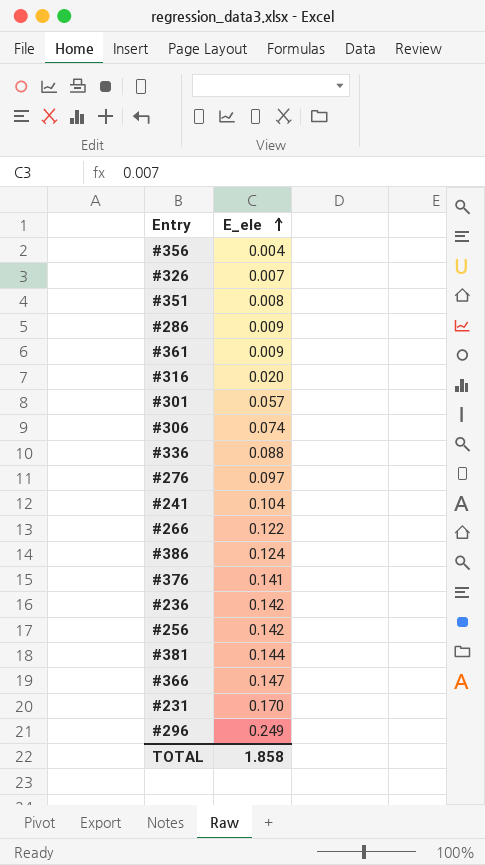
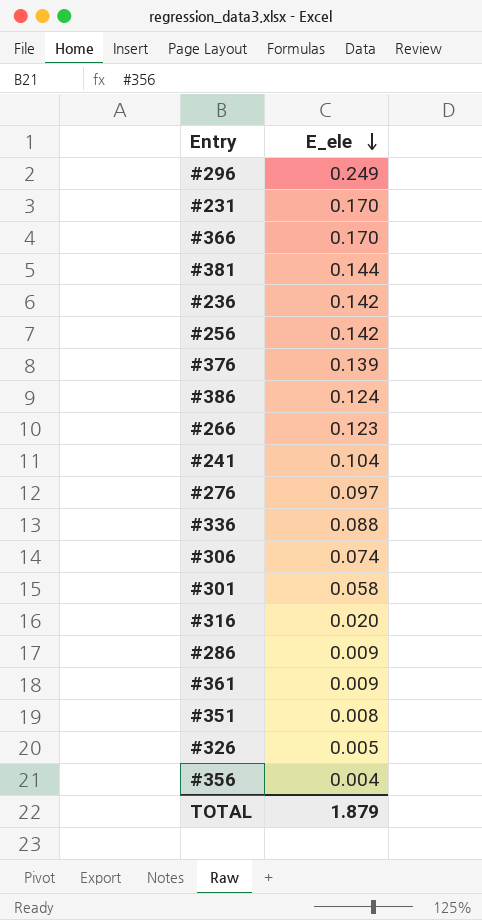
row order: E_ele ascending -> E_ele descending
#366 | E_ele: 0.147 -> 0.170
#376 | E_ele: 0.141 -> 0.139
#266 | E_ele: 0.122 -> 0.123
#301 | E_ele: 0.057 -> 0.058
#326 | E_ele: 0.007 -> 0.005
TOTAL | E_ele: 1.858 -> 1.879

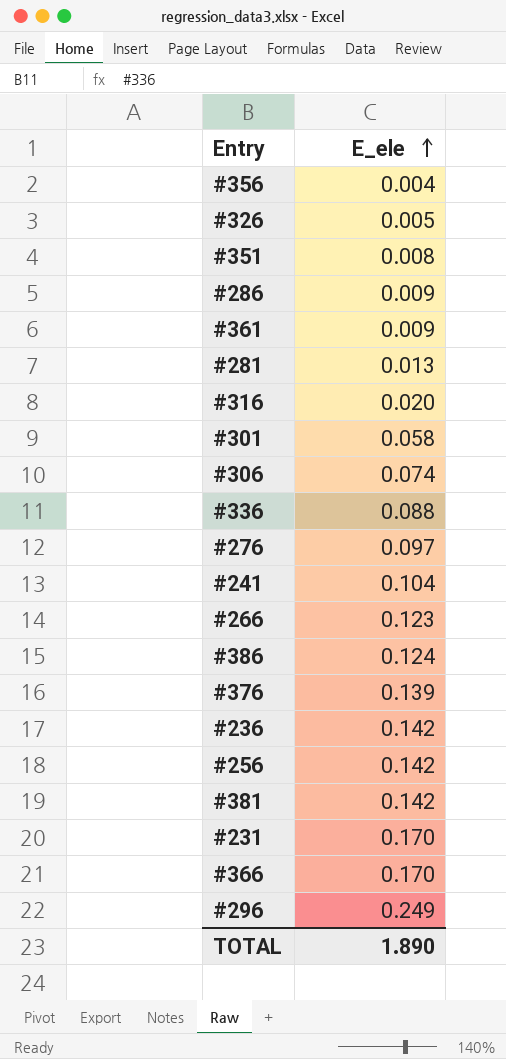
row order: E_ele descending -> E_ele ascending
row #281: none -> 0.013
#381 | E_ele: 0.144 -> 0.142
TOTAL | E_ele: 1.879 -> 1.890

